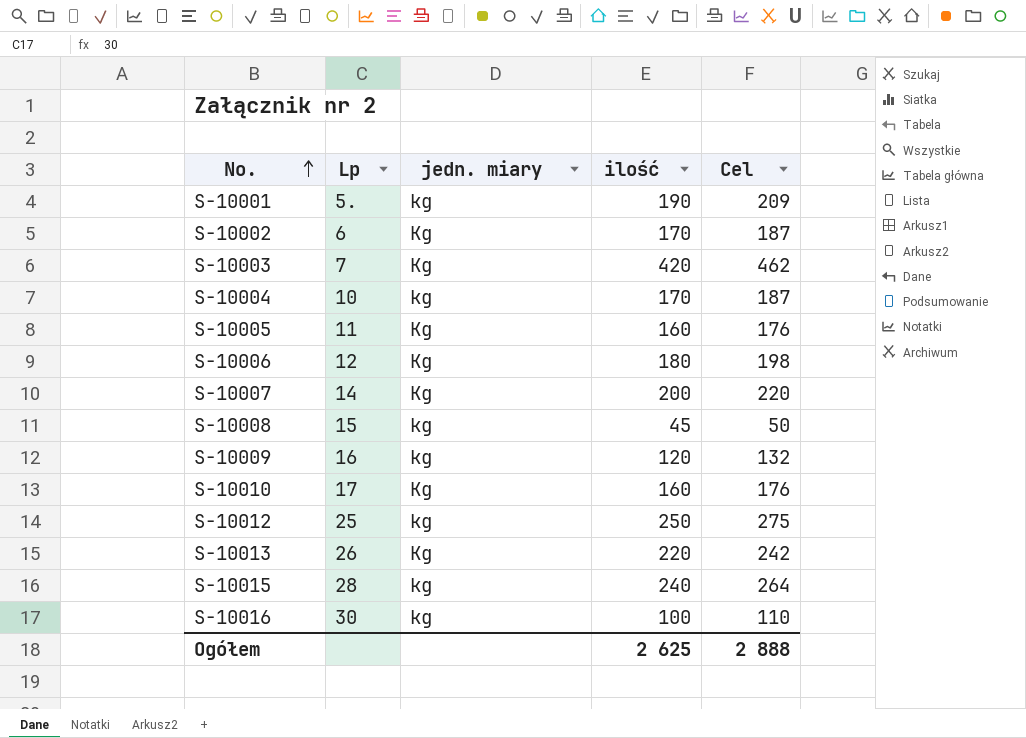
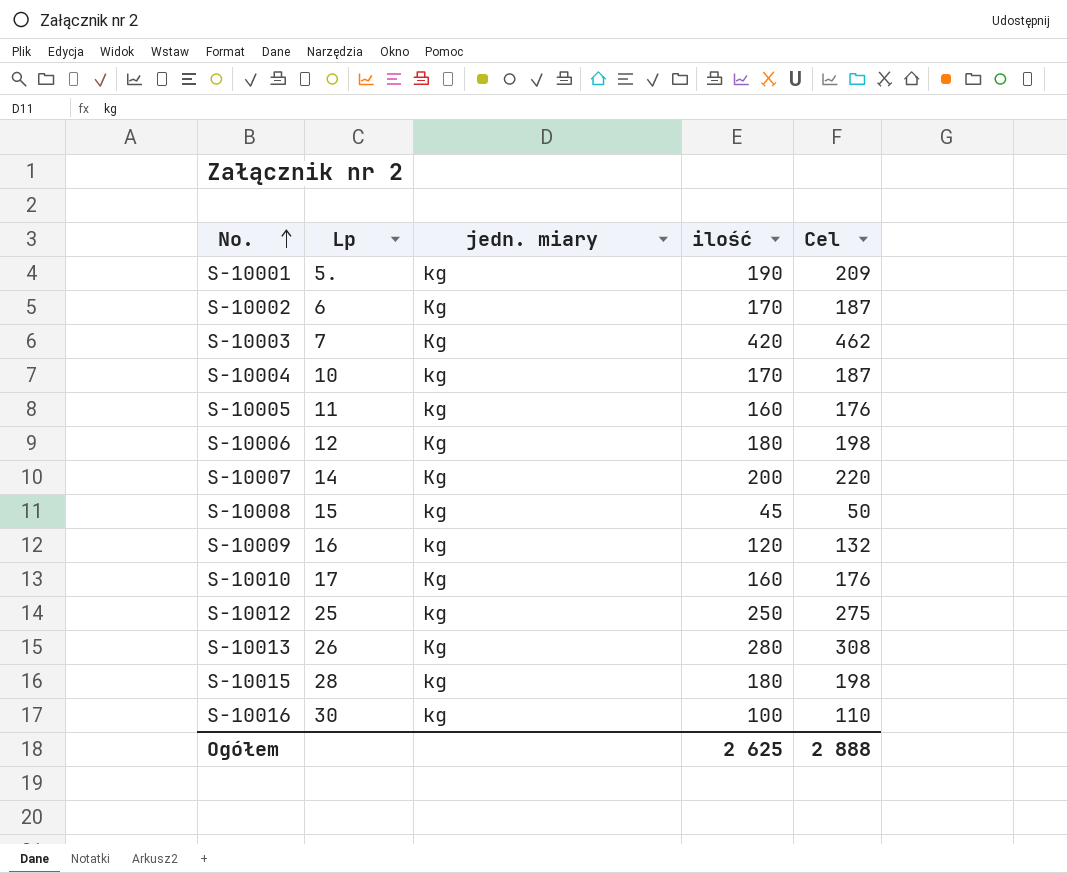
S-10005 | jedn. miary: Kg -> kg
S-10013 | ilość: 220 -> 280
S-10013 | Cel: 242 -> 308
S-10015 | ilość: 240 -> 180
S-10015 | Cel: 264 -> 198

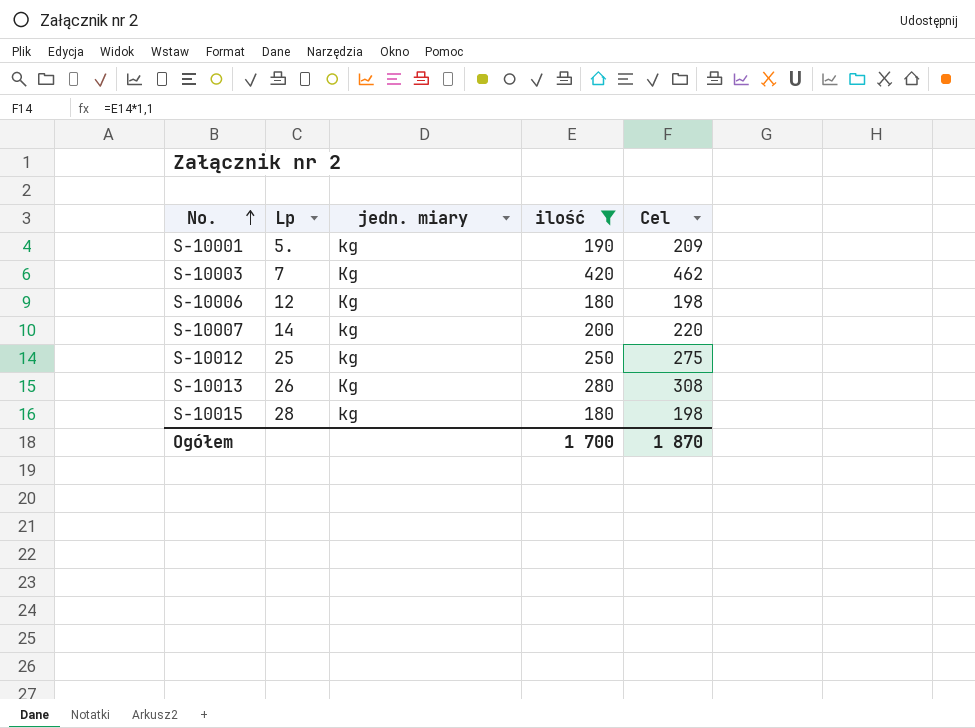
filter: none -> ilość >= 180
S-10007 | jedn. miary: Kg -> kg
Ogółem | ilość: 2 625 -> 1 700
Ogółem | Cel: 2 888 -> 1 870

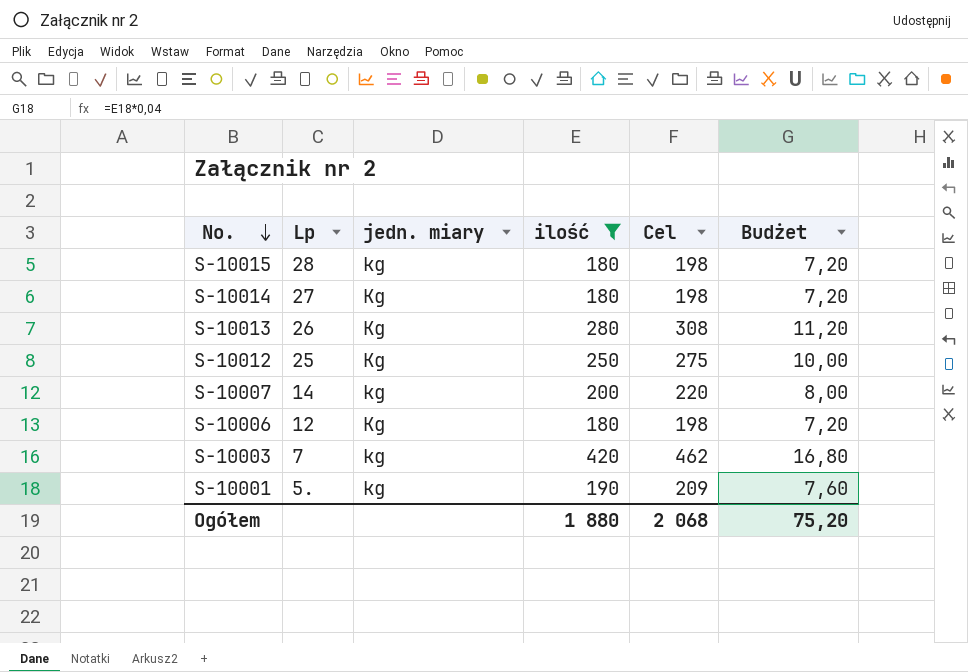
row order: No. ascending -> No. descending
column Budżet | formula: none -> [ilość] * 0,04
row S-10014: none -> 27 | Kg | 180 | 198 | 7,20
S-10012 | jedn. miary: kg -> Kg
S-10003 | jedn. miary: Kg -> kg
Ogółem | ilość: 1 700 -> 1 880
Ogółem | Cel: 1 870 -> 2 068

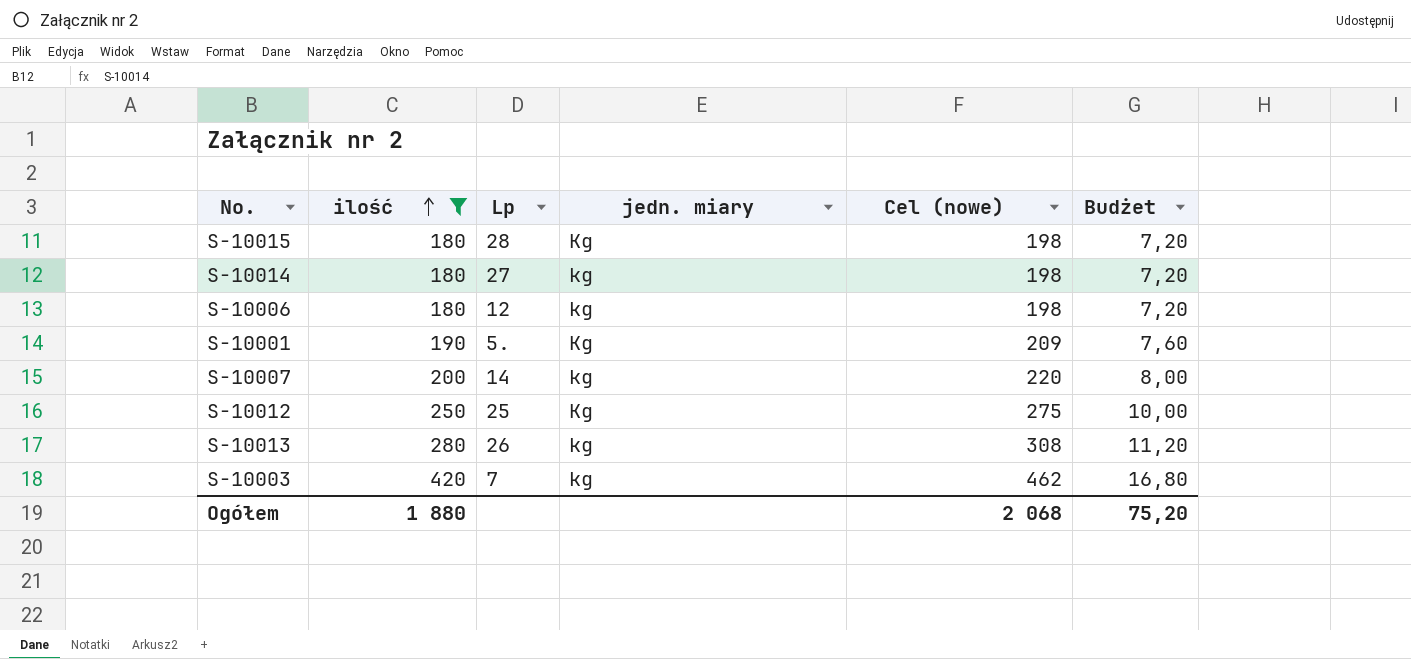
row order: No. descending -> ilość ascending
column ilość | position: 4 -> 2
column name: Cel -> Cel (nowe)
S-10015 | jedn. miary: kg -> Kg
S-10014 | jedn. miary: Kg -> kg
S-10006 | jedn. miary: Kg -> kg
S-10001 | jedn. miary: kg -> Kg
S-10013 | jedn. miary: Kg -> kg

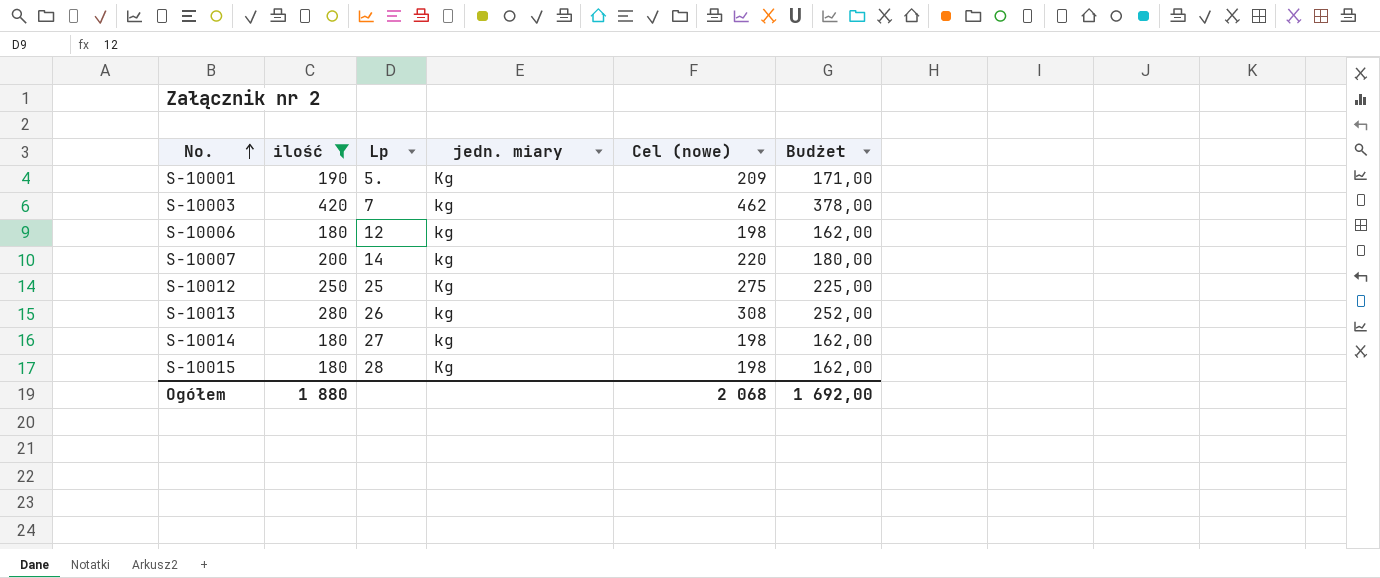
row order: ilość ascending -> No. ascending
column Budżet | formula: [ilość] * 0,04 -> [ilość] * 0,9
Ogółem | Budżet: 75,20 -> 1 692,00

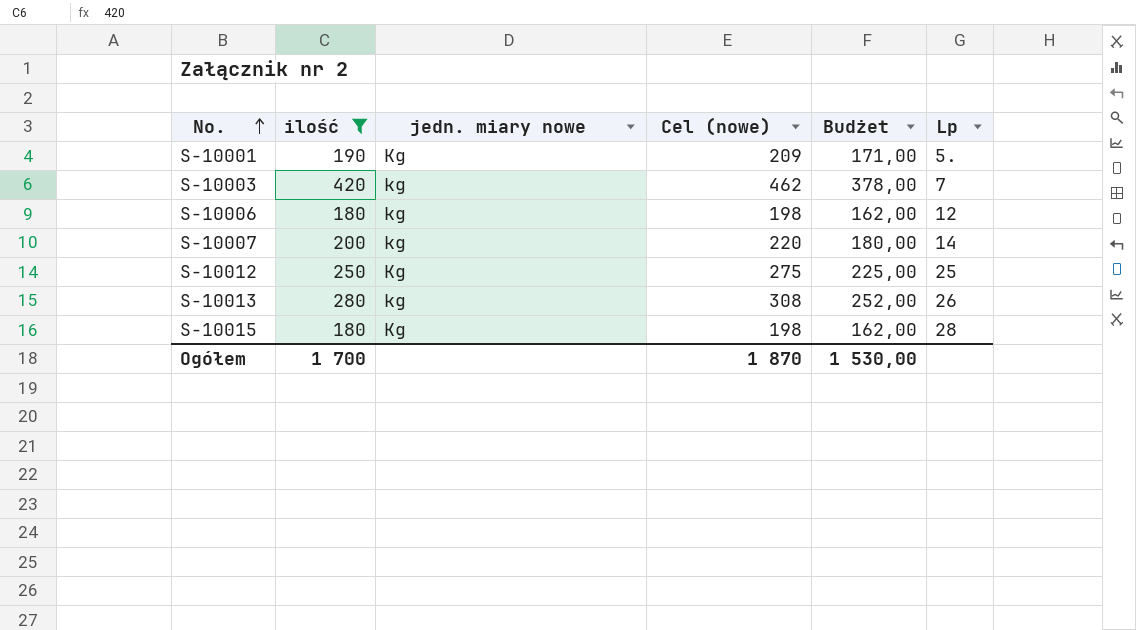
column name: jedn. miary -> jedn. miary nowe
column Lp | position: 3 -> 6
row S-10014: 180 | 27 | kg | 198 | 162,00 -> none
Ogółem | ilość: 1 880 -> 1 700
Ogółem | Cel (nowe): 2 068 -> 1 870
Ogółem | Budżet: 1 692,00 -> 1 530,00

